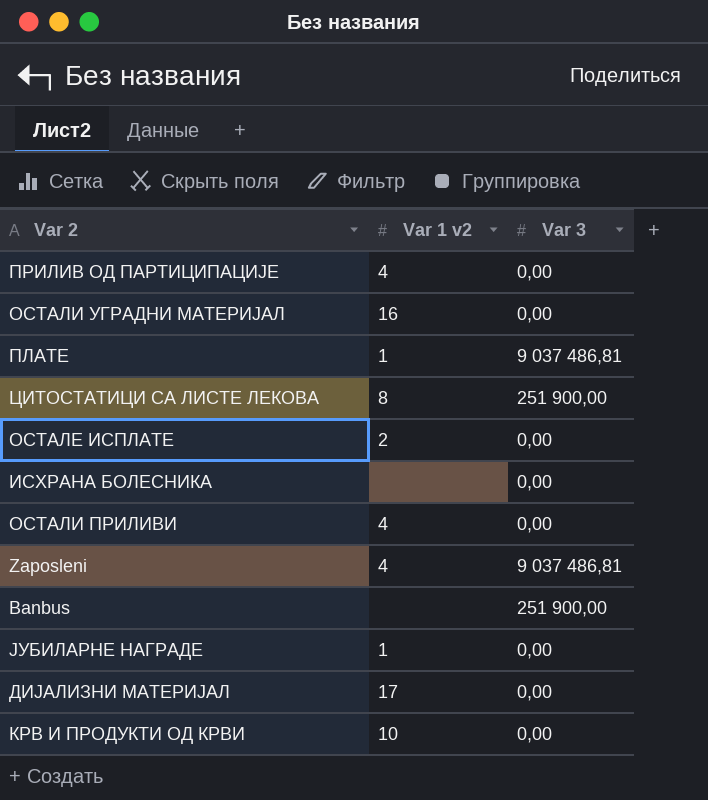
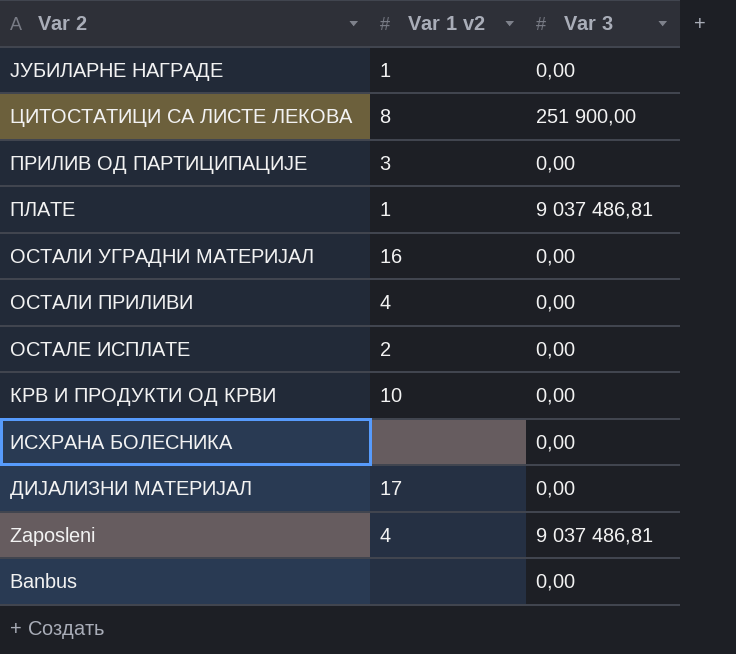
row order: none -> Var 2 descending
ПРИЛИВ ОД ПАРТИЦИПАЦИЈЕ | Var 1 v2: 4 -> 3
Banbus | Var 3: 251 900,00 -> 0,00

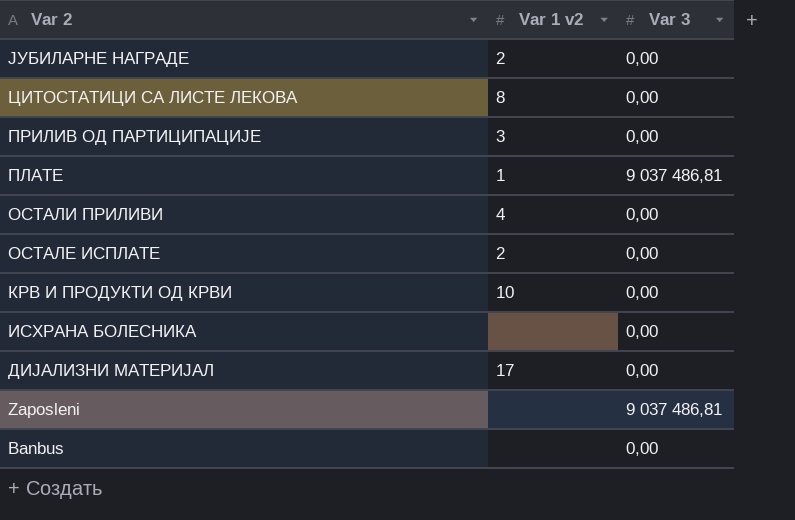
row ОСТАЛИ УГРАДНИ МАТЕРИЈАЛ: 16 | 0,00 -> none
ЈУБИЛАРНЕ НАГРАДЕ | Var 1 v2: 1 -> 2
ЦИТОСТАТИЦИ СА ЛИСТЕ ЛЕКОВА | Var 3: 251 900,00 -> 0,00
Zaposleni | Var 1 v2: 4 -> none

